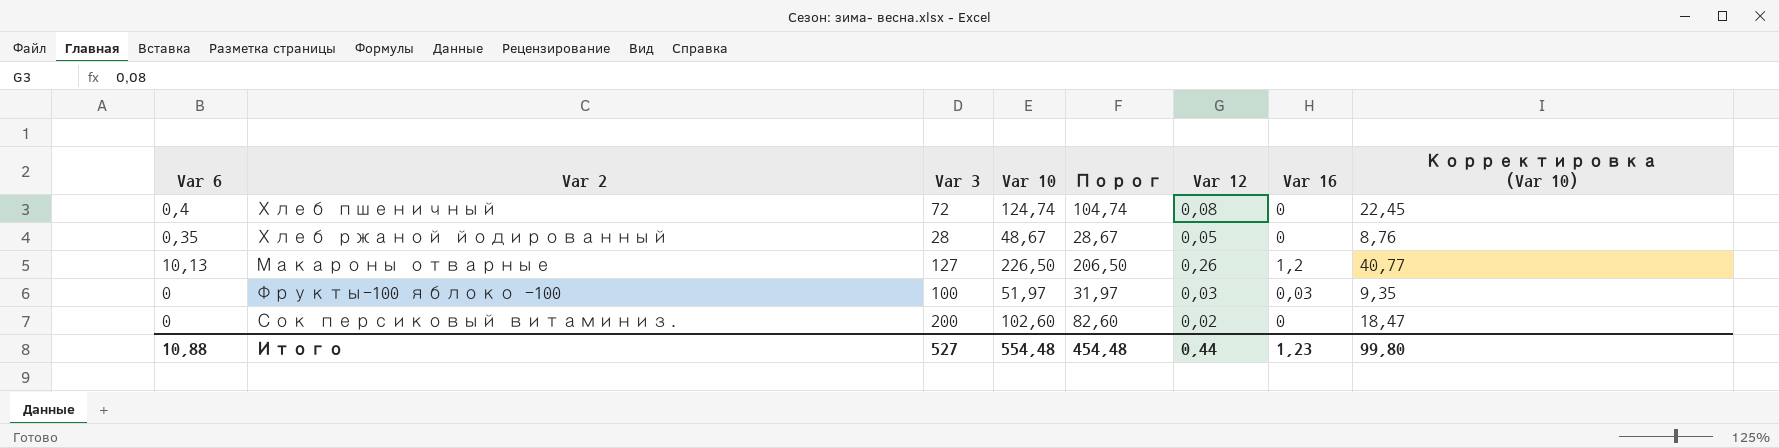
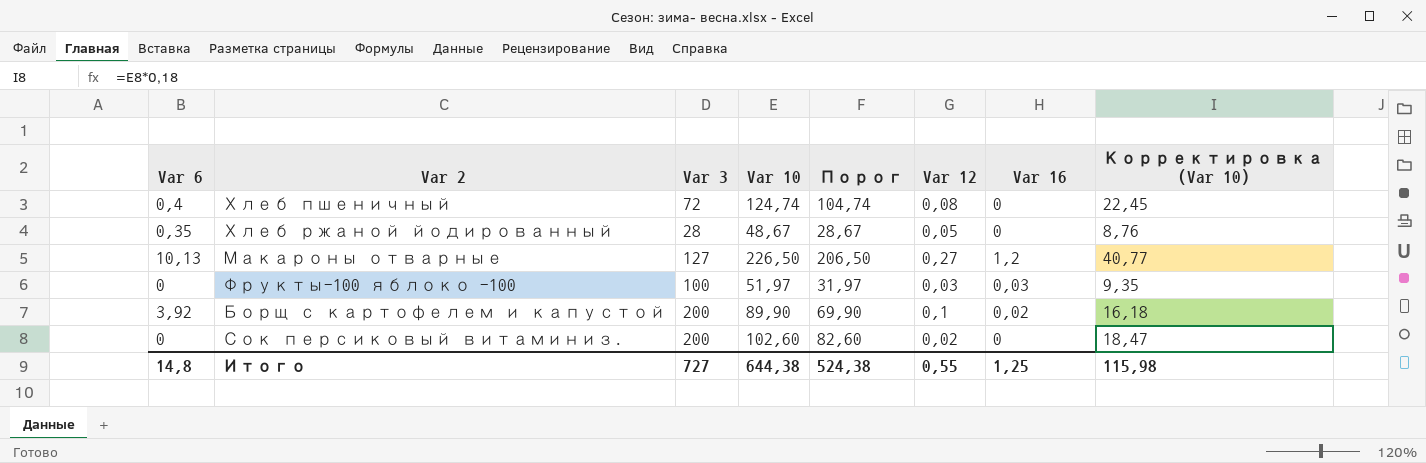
Макароны отварные | Var 12: 0,26 -> 0,27
row Борщ с картофелем и капустой: none -> 3,92 | 200 | 89,90 | 69,90 | 0,1 | 0,02 | 16,18
Итого | Var 6: 10,88 -> 14,8
Итого | Var 3: 527 -> 727
Итого | Var 10: 554,48 -> 644,38
Итого | Порог: 454,48 -> 524,38
Итого | Var 12: 0,44 -> 0,55
Итого | Var 16: 1,23 -> 1,25
Итого | Корректировка (Var 10): 99,80 -> 115,98

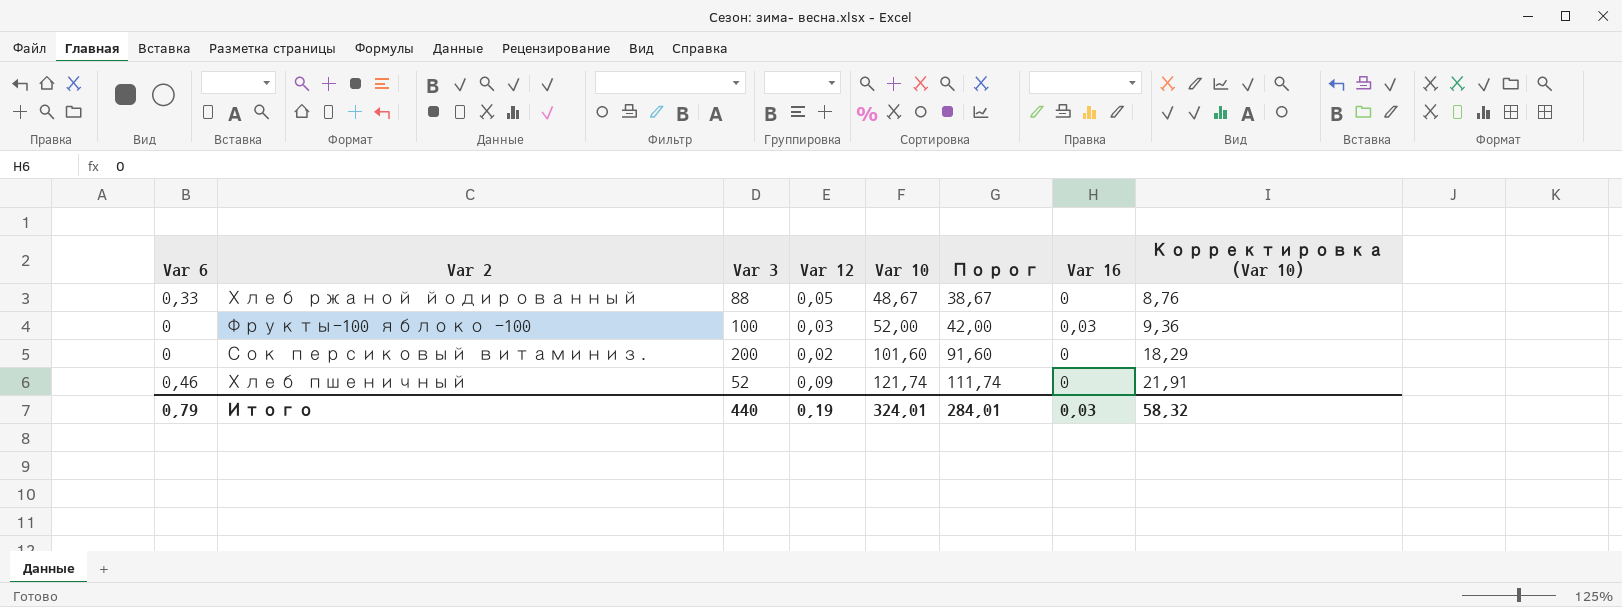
row order: none -> Var 10 ascending
column Var 12 | position: 6 -> 4
column Порог | formula: [Var 10] - 20 -> [Var 10] - 10
row Макароны отварные: 10,13 | 127 | 226,50 | 206,50 | 0,27 | 1,2 | 40,77 -> none
row Борщ с картофелем и капустой: 3,92 | 200 | 89,90 | 69,90 | 0,1 | 0,02 | 16,18 -> none
Хлеб ржаной йодированный | Var 6: 0,35 -> 0,33
Хлеб ржаной йодированный | Var 3: 28 -> 88
Фрукты-100 яблоко -100 | Var 10: 51,97 -> 52,00
Фрукты-100 яблоко -100 | Корректировка (Var 10): 9,35 -> 9,36
Сок персиковый витаминиз. | Var 10: 102,60 -> 101,60
Сок персиковый витаминиз. | Корректировка (Var 10): 18,47 -> 18,29
Хлеб пшеничный | Var 6: 0,4 -> 0,46
Хлеб пшеничный | Var 3: 72 -> 52
Хлеб пшеничный | Var 12: 0,08 -> 0,09
Хлеб пшеничный | Var 10: 124,74 -> 121,74
Хлеб пшеничный | Корректировка (Var 10): 22,45 -> 21,91
Итого | Var 6: 14,8 -> 0,79
Итого | Var 3: 727 -> 440
Итого | Var 12: 0,55 -> 0,19
Итого | Var 10: 644,38 -> 324,01
Итого | Порог: 524,38 -> 284,01
Итого | Var 16: 1,25 -> 0,03
Итого | Корректировка (Var 10): 115,98 -> 58,32

